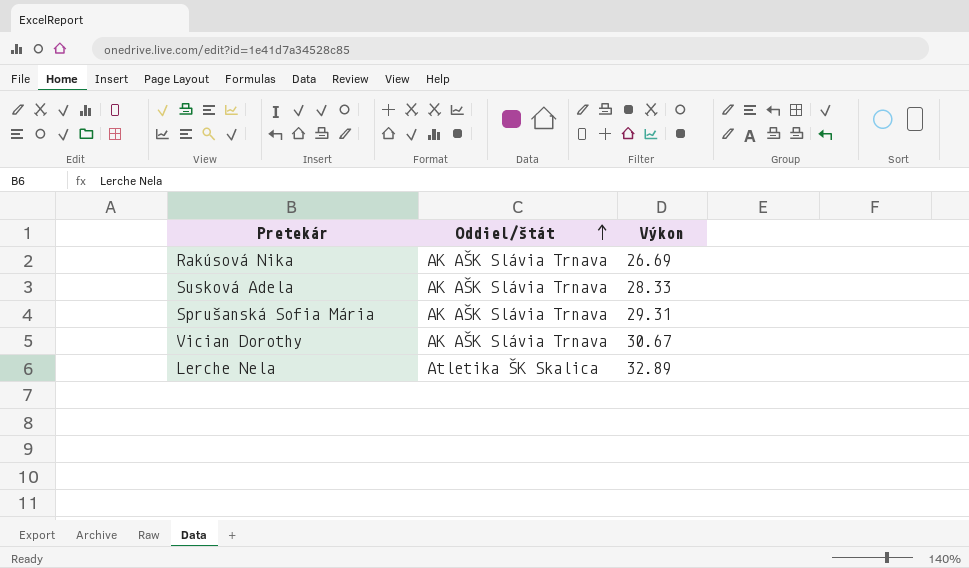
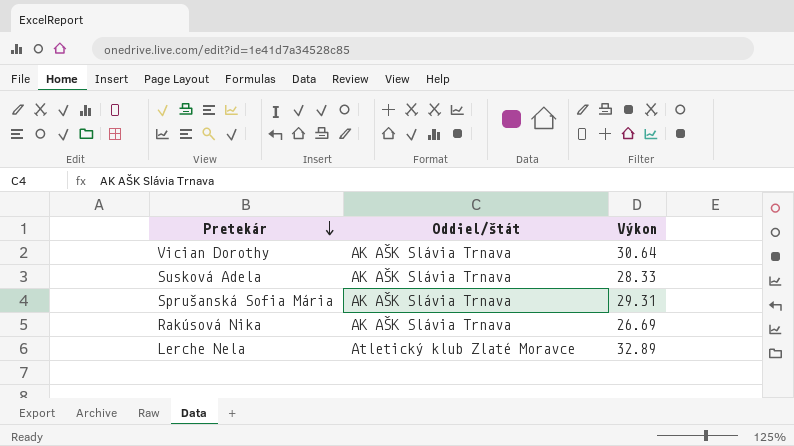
row order: Oddiel/štát ascending -> Pretekár descending
Vician Dorothy | Výkon: 30.67 -> 30.64
Lerche Nela | Oddiel/štát: Atletika ŠK Skalica -> Atletický klub Zlaté Moravce

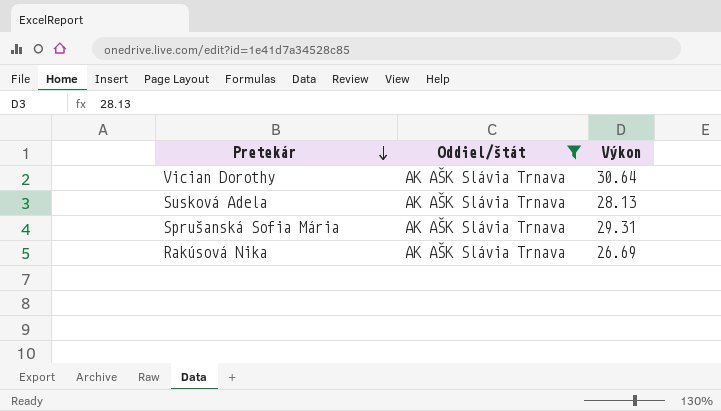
filter: none -> Oddiel/štát = AK AŠK Slávia Trnava
Susková Adela | Výkon: 28.33 -> 28.13

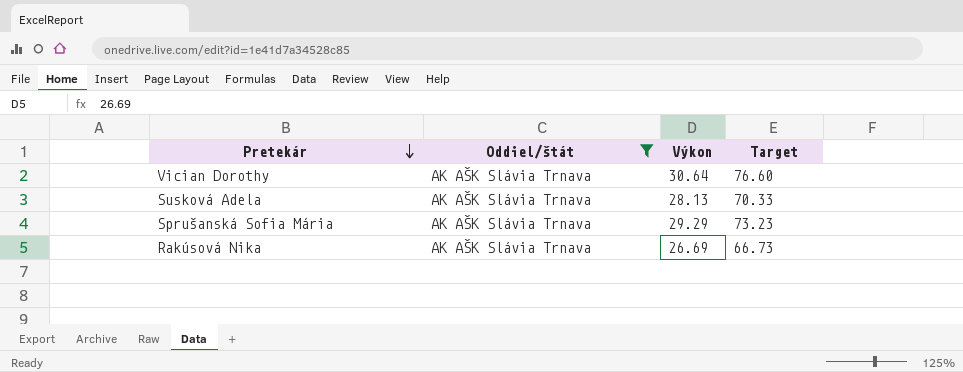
column Target | formula: none -> [Výkon] * 2.5
Sprušanská Sofia Mária | Výkon: 29.31 -> 29.29

